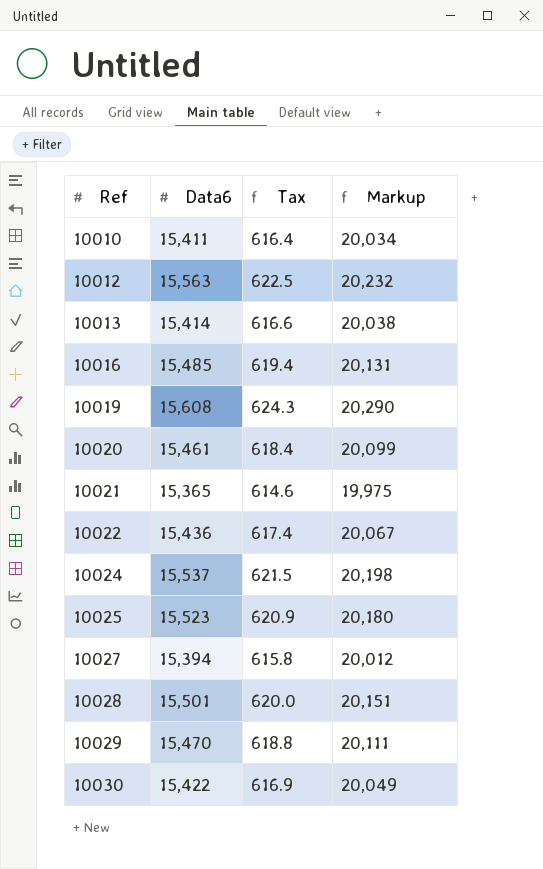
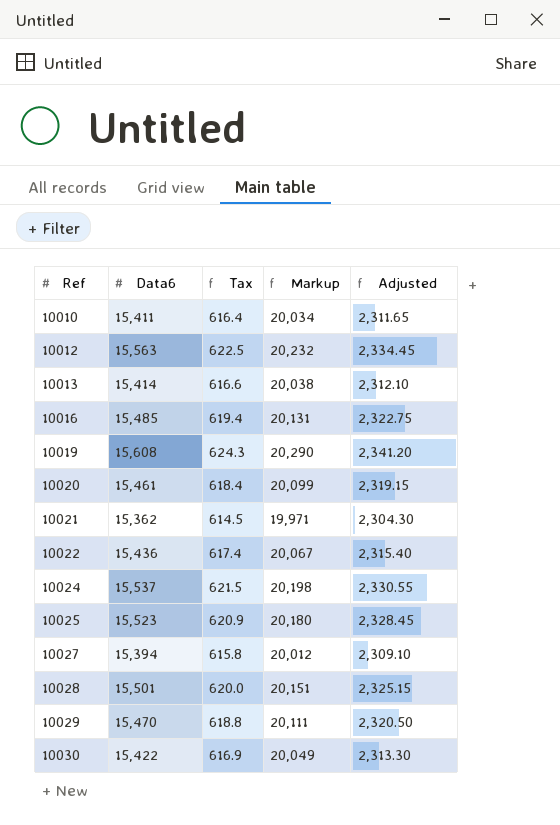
column Adjusted | formula: none -> [Data6] * 0.15
10021 | Data6: 15,365 -> 15,362
10021 | Tax: 614.6 -> 614.5
10021 | Markup: 19,975 -> 19,971

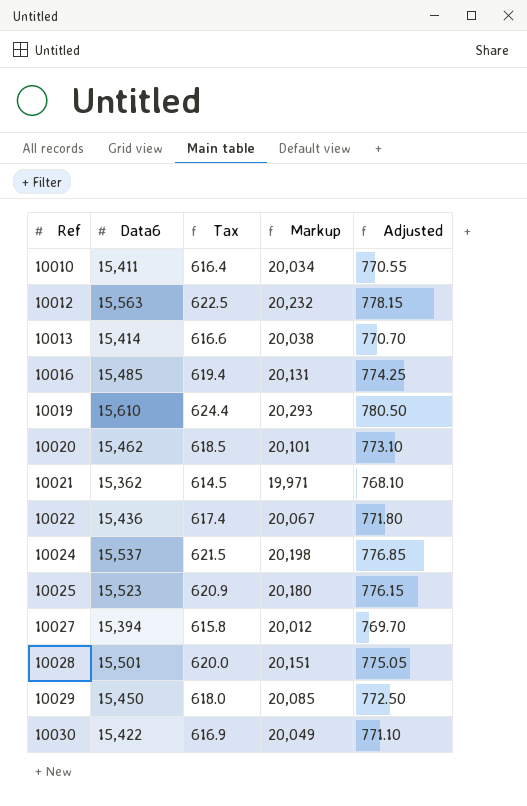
column Adjusted | formula: [Data6] * 0.15 -> [Data6] * 0.05
10019 | Data6: 15,608 -> 15,610
10019 | Tax: 624.3 -> 624.4
10019 | Markup: 20,290 -> 20,293
10020 | Data6: 15,461 -> 15,462
10020 | Tax: 618.4 -> 618.5
10020 | Markup: 20,099 -> 20,101
10029 | Data6: 15,470 -> 15,450
10029 | Tax: 618.8 -> 618.0
10029 | Markup: 20,111 -> 20,085

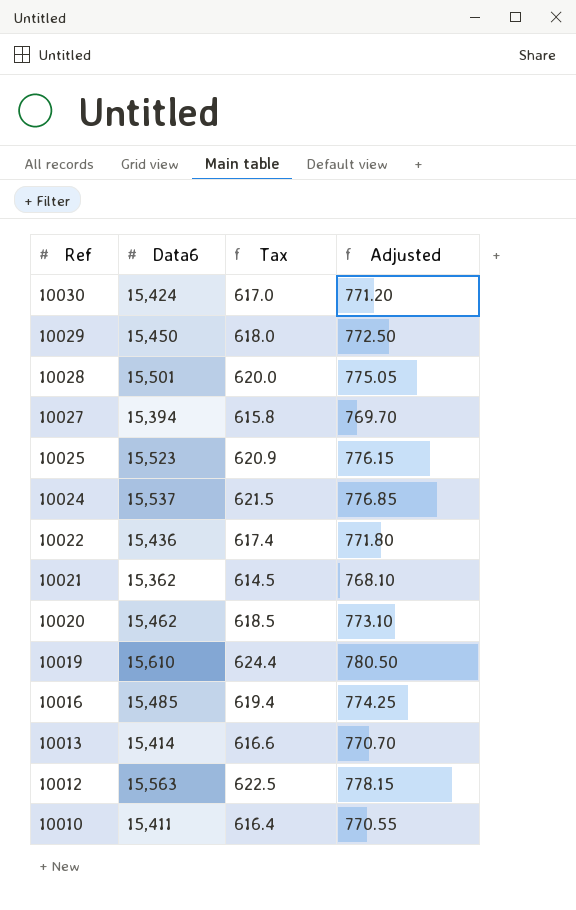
row order: Ref ascending -> Ref descending
column Markup | formula: [Data6] * 1.3 -> none
10030 | Data6: 15,422 -> 15,424
10030 | Tax: 616.9 -> 617.0
10030 | Adjusted: 771.10 -> 771.20

